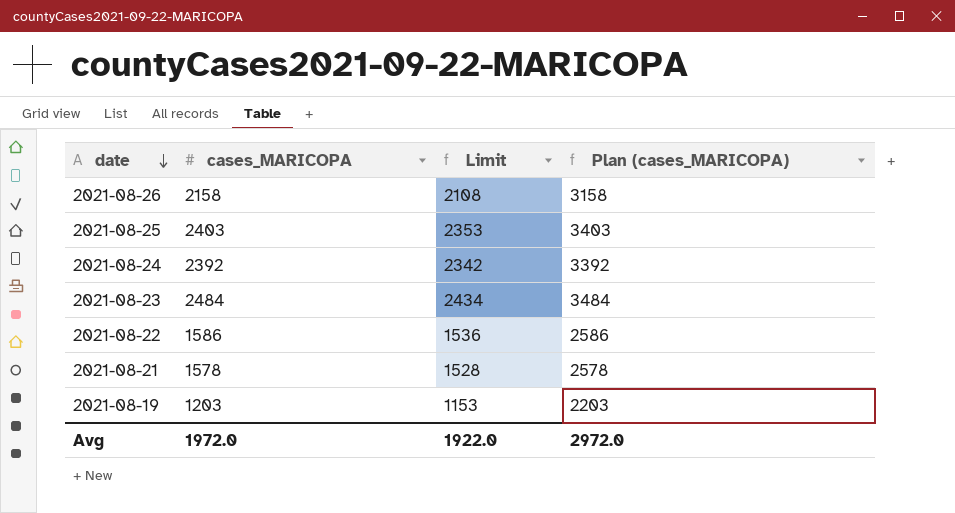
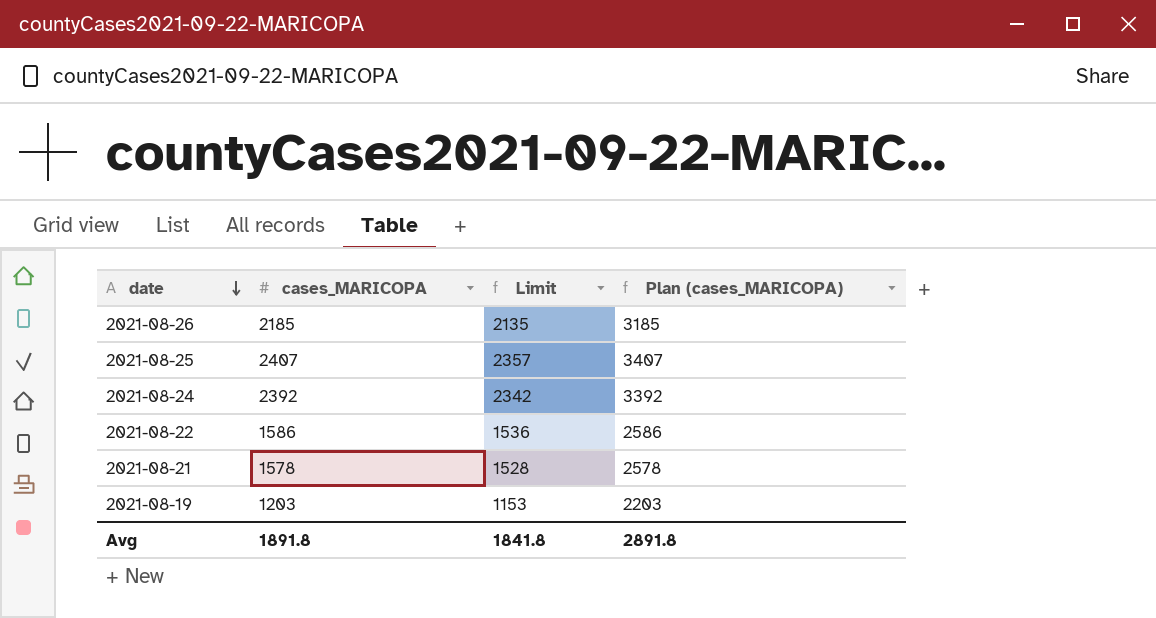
row 2021-08-23: 2484 | 2434 | 3484 -> none
2021-08-26 | cases_MARICOPA: 2158 -> 2185
2021-08-26 | Limit: 2108 -> 2135
2021-08-26 | Plan (cases_MARICOPA): 3158 -> 3185
2021-08-25 | cases_MARICOPA: 2403 -> 2407
2021-08-25 | Limit: 2353 -> 2357
2021-08-25 | Plan (cases_MARICOPA): 3403 -> 3407
Avg | cases_MARICOPA: 1972.0 -> 1891.8
Avg | Limit: 1922.0 -> 1841.8
Avg | Plan (cases_MARICOPA): 2972.0 -> 2891.8

